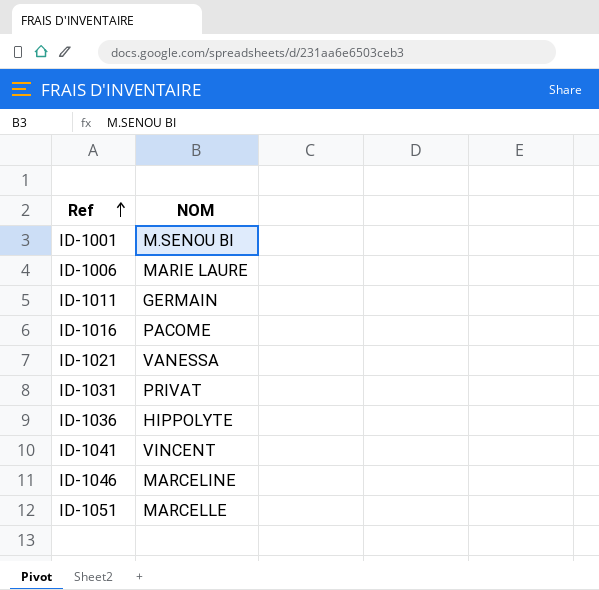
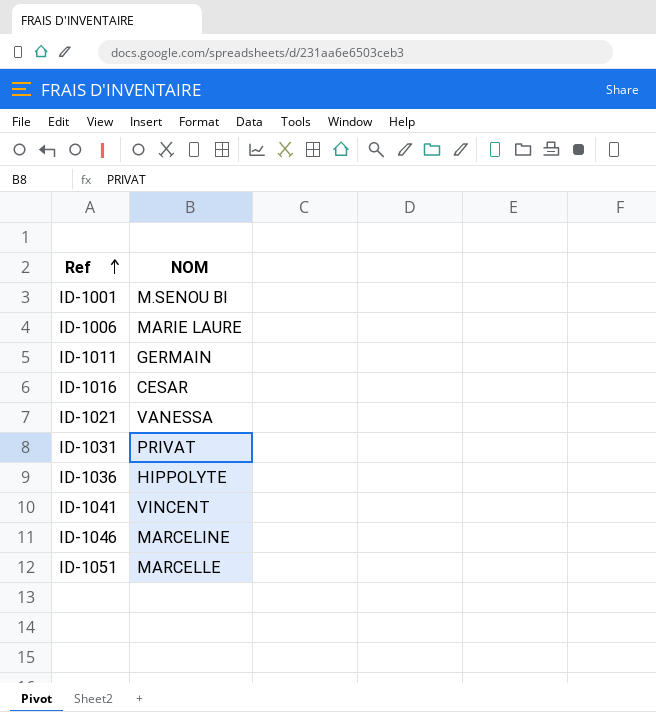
ID-1016 | NOM: PACOME -> CESAR

